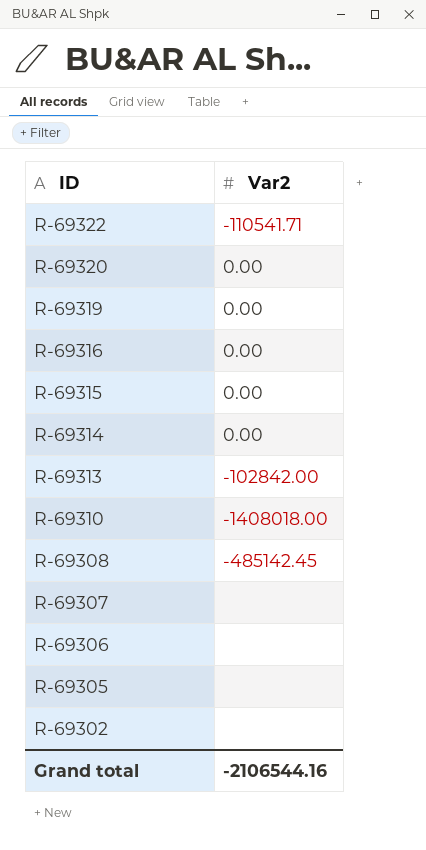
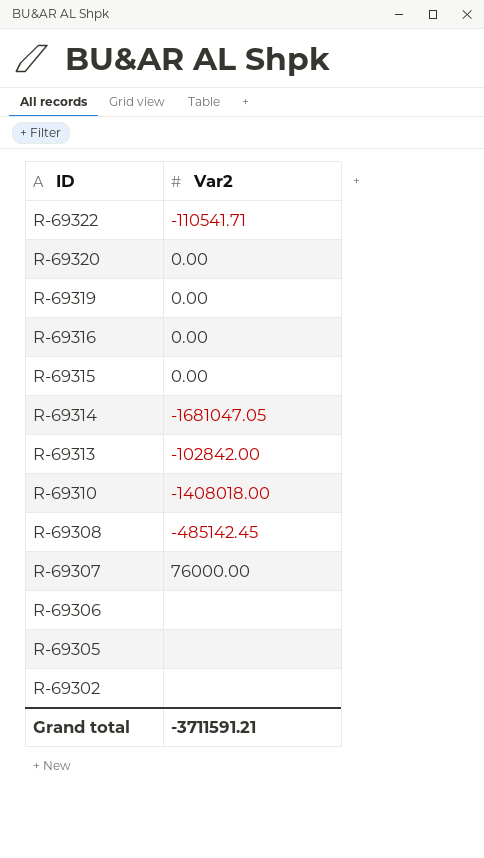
R-69314 | Var2: 0.00 -> -1681047.05
R-69307 | Var2: none -> 76000.00
Grand total | Var2: -2106544.16 -> -3711591.21

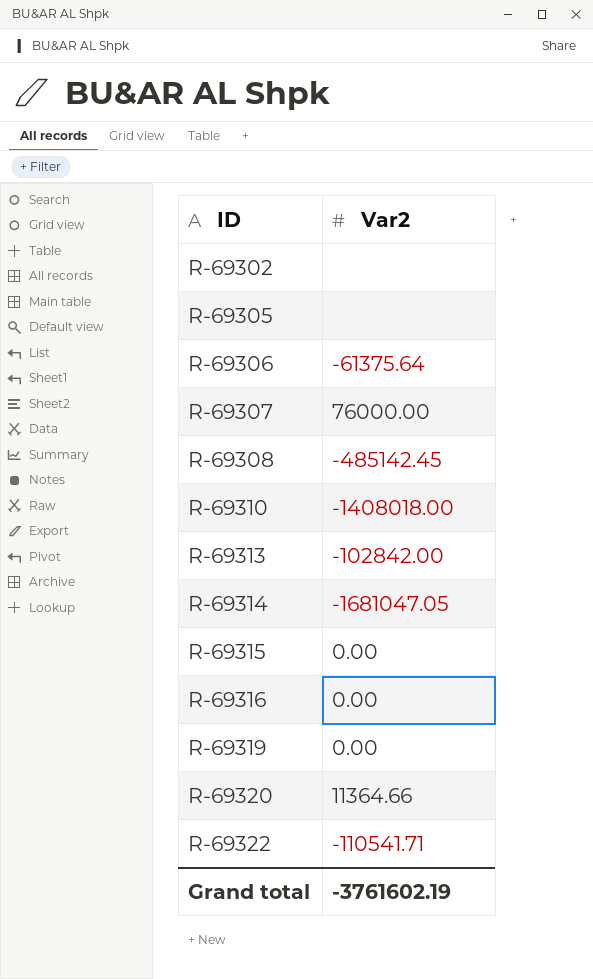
row order: ID descending -> ID ascending
R-69306 | Var2: none -> -61375.64
R-69320 | Var2: 0.00 -> 11364.66
Grand total | Var2: -3711591.21 -> -3761602.19

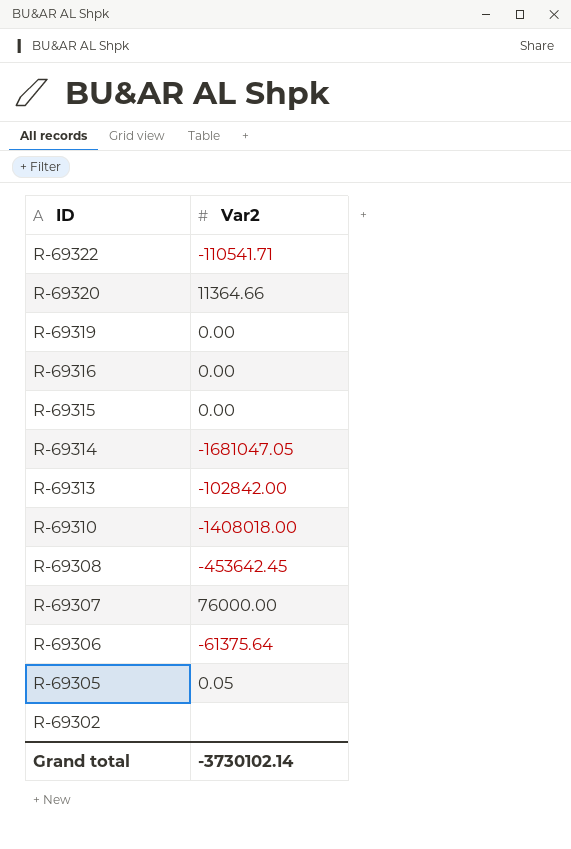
row order: ID ascending -> ID descending
R-69308 | Var2: -485142.45 -> -453642.45
R-69305 | Var2: none -> 0.05
Grand total | Var2: -3761602.19 -> -3730102.14

